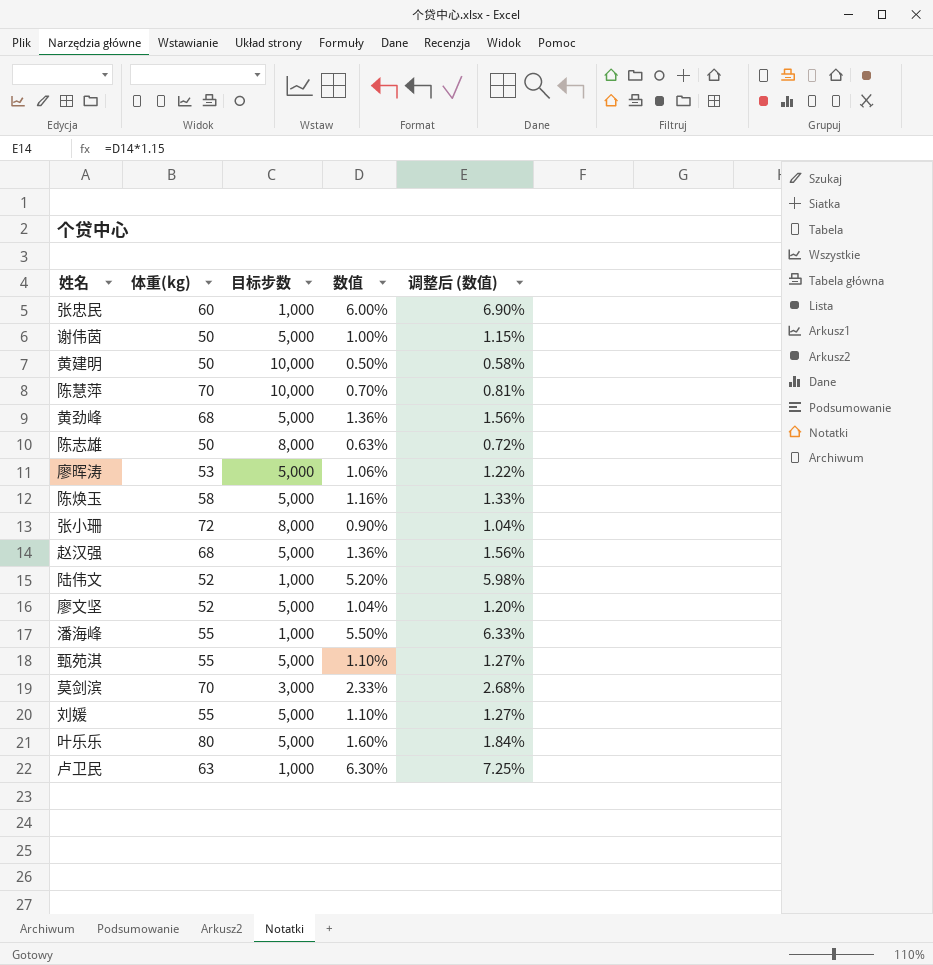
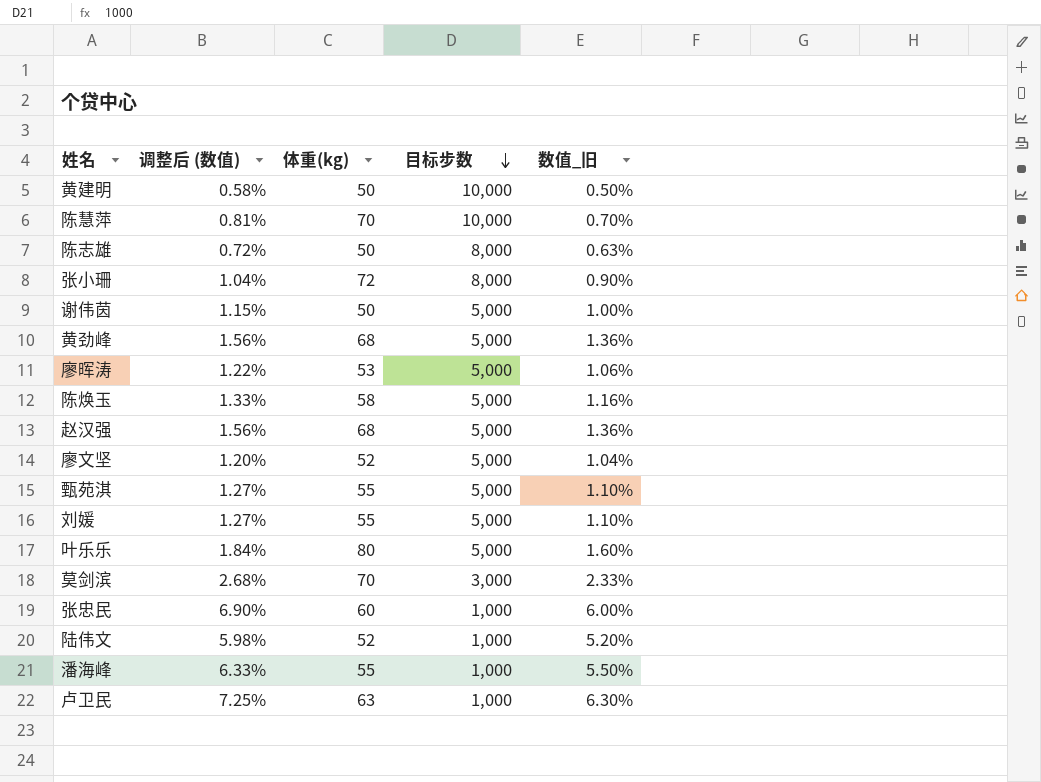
row order: none -> 目标步数 descending
column 调整后 (数值) | position: 5 -> 2
column name: 数值 -> 数值_旧

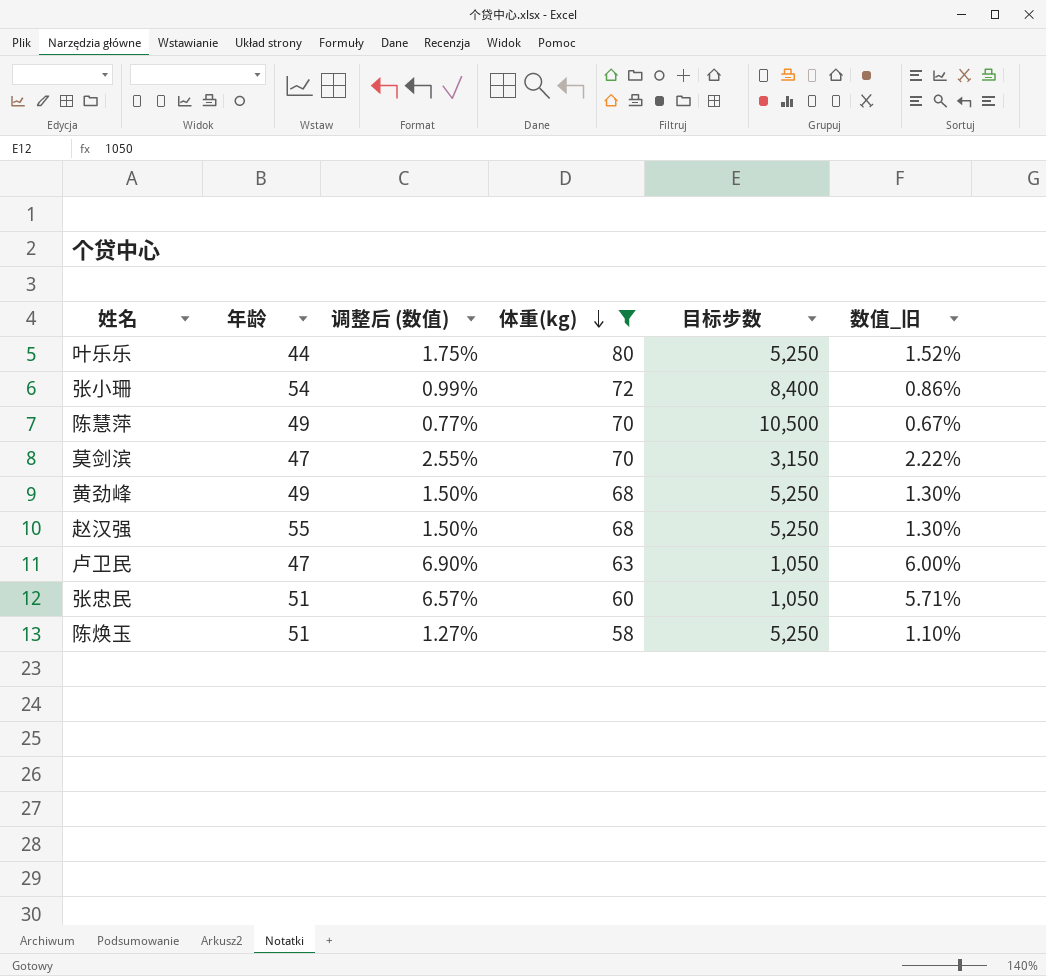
filter: none -> 体重(kg) >= 58
row order: 目标步数 descending -> 体重(kg) descending
column 年龄 | position: none -> 2
叶乐乐 | 调整后 (数值): 1.84% -> 1.75%
叶乐乐 | 目标步数: 5,000 -> 5,250
叶乐乐 | 数值_旧: 1.60% -> 1.52%
张小珊 | 调整后 (数值): 1.04% -> 0.99%
张小珊 | 目标步数: 8,000 -> 8,400
张小珊 | 数值_旧: 0.90% -> 0.86%
陈慧萍 | 调整后 (数值): 0.81% -> 0.77%
陈慧萍 | 目标步数: 10,000 -> 10,500
陈慧萍 | 数值_旧: 0.70% -> 0.67%
莫剑滨 | 调整后 (数值): 2.68% -> 2.55%
莫剑滨 | 目标步数: 3,000 -> 3,150
莫剑滨 | 数值_旧: 2.33% -> 2.22%
黄劲峰 | 调整后 (数值): 1.56% -> 1.50%
黄劲峰 | 目标步数: 5,000 -> 5,250
黄劲峰 | 数值_旧: 1.36% -> 1.30%
赵汉强 | 调整后 (数值): 1.56% -> 1.50%
赵汉强 | 目标步数: 5,000 -> 5,250
赵汉强 | 数值_旧: 1.36% -> 1.30%
卢卫民 | 调整后 (数值): 7.25% -> 6.90%
卢卫民 | 目标步数: 1,000 -> 1,050
卢卫民 | 数值_旧: 6.30% -> 6.00%
张忠民 | 调整后 (数值): 6.90% -> 6.57%
张忠民 | 目标步数: 1,000 -> 1,050
张忠民 | 数值_旧: 6.00% -> 5.71%
陈焕玉 | 调整后 (数值): 1.33% -> 1.27%
陈焕玉 | 目标步数: 5,000 -> 5,250
陈焕玉 | 数值_旧: 1.16% -> 1.10%

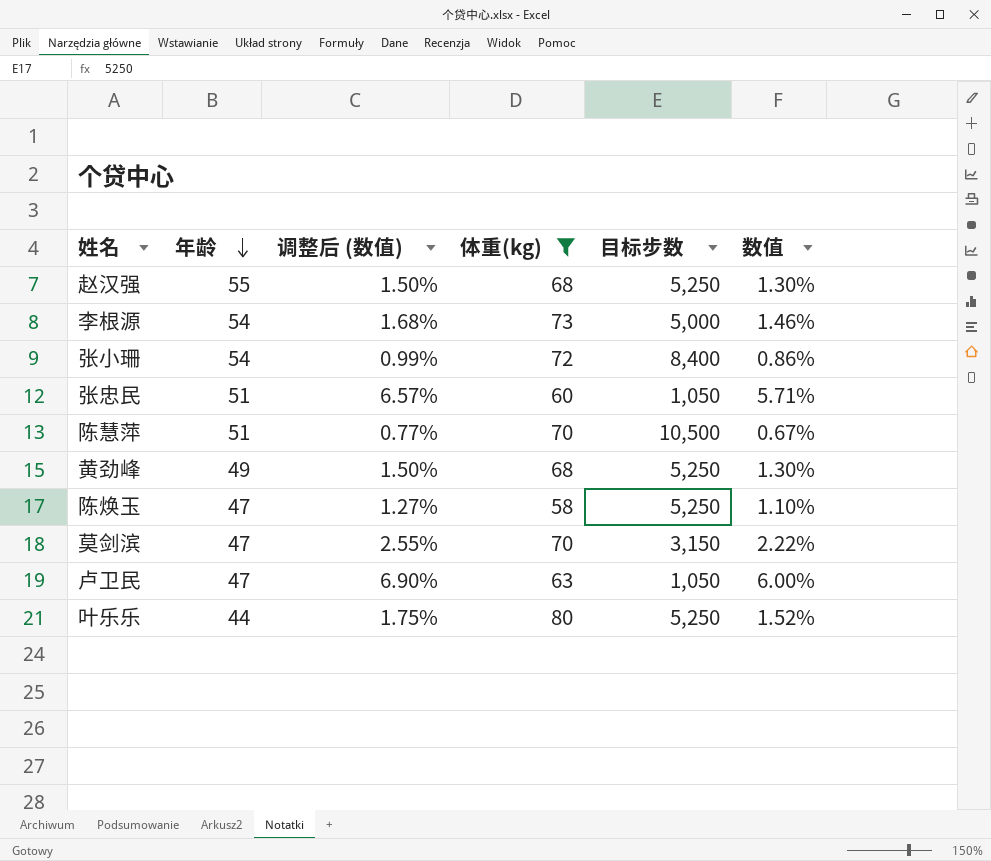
row order: 体重(kg) descending -> 年龄 descending
column name: 数值_旧 -> 数值
row 李根源: none -> 54 | 1.68% | 73 | 5,000 | 1.46%
陈慧萍 | 年龄: 49 -> 51
陈焕玉 | 年龄: 51 -> 47

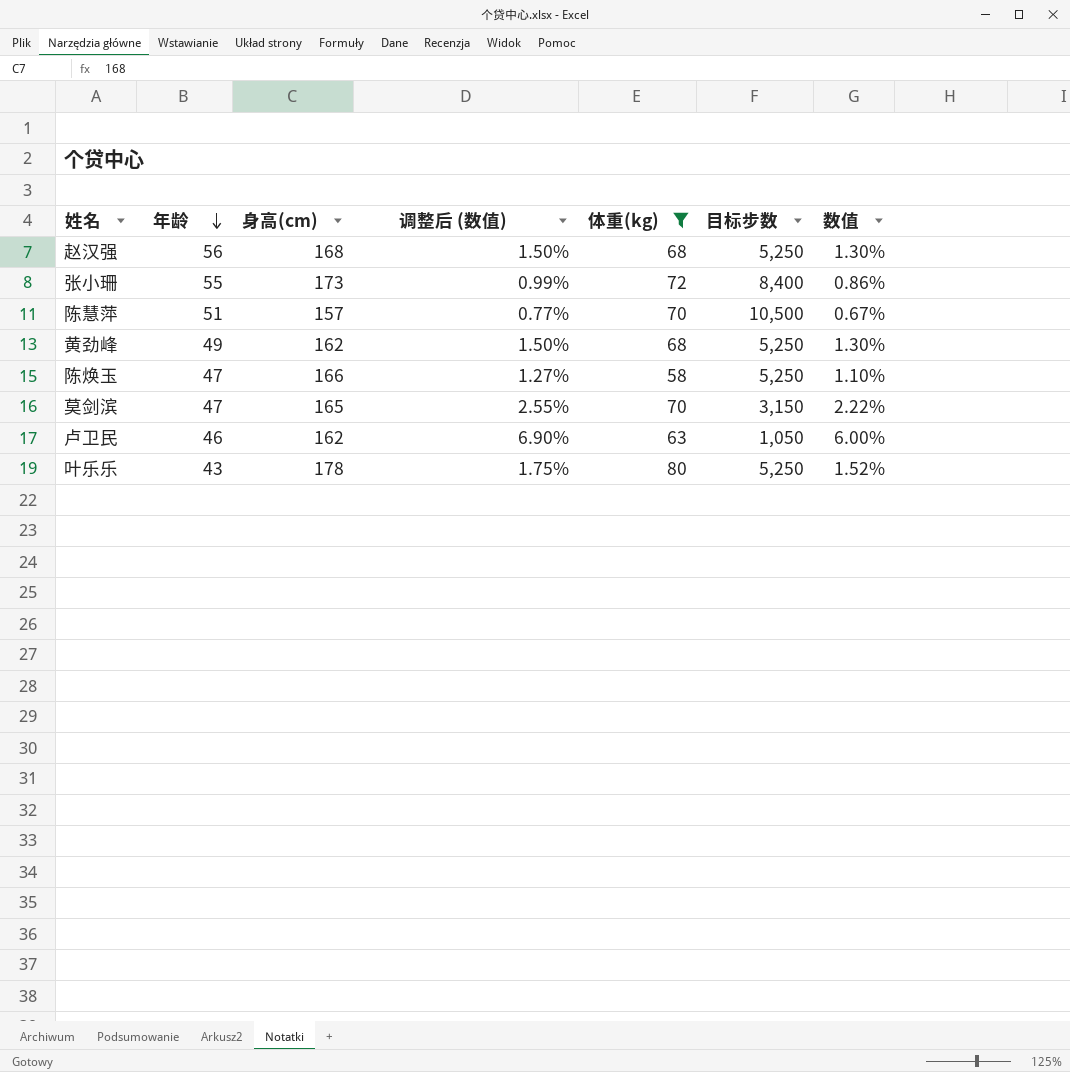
column 身高(cm) | position: none -> 3
row 李根源: 54 | 1.68% | 73 | 5,000 | 1.46% -> none
row 张忠民: 51 | 6.57% | 60 | 1,050 | 5.71% -> none
赵汉强 | 年龄: 55 -> 56
张小珊 | 年龄: 54 -> 55
卢卫民 | 年龄: 47 -> 46
叶乐乐 | 年龄: 44 -> 43

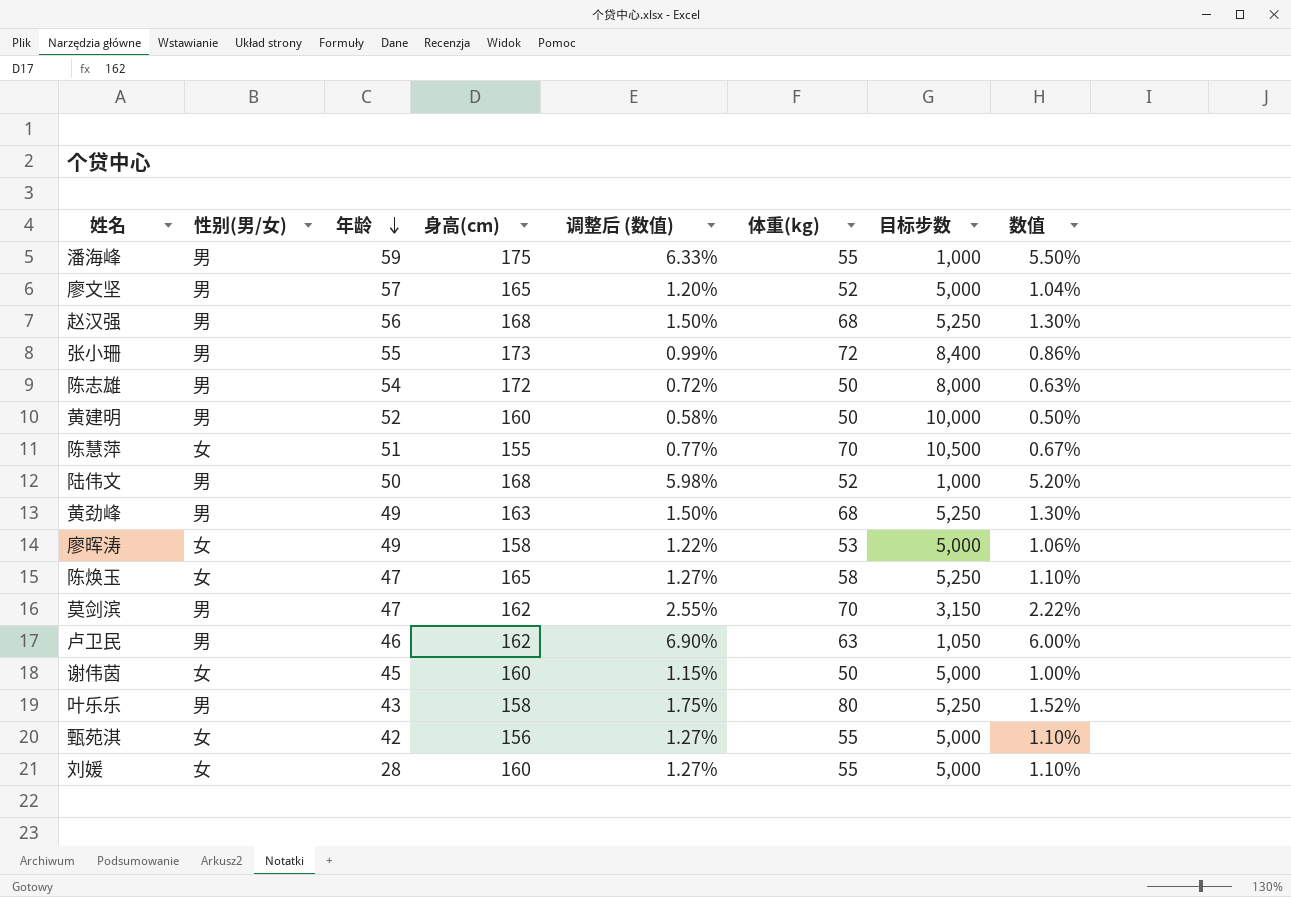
filter: 体重(kg) >= 58 -> none
column 性别(男/女) | position: none -> 2
陈慧萍 | 身高(cm): 157 -> 155
黄劲峰 | 身高(cm): 162 -> 163
陈焕玉 | 身高(cm): 166 -> 165
莫剑滨 | 身高(cm): 165 -> 162
叶乐乐 | 身高(cm): 178 -> 158

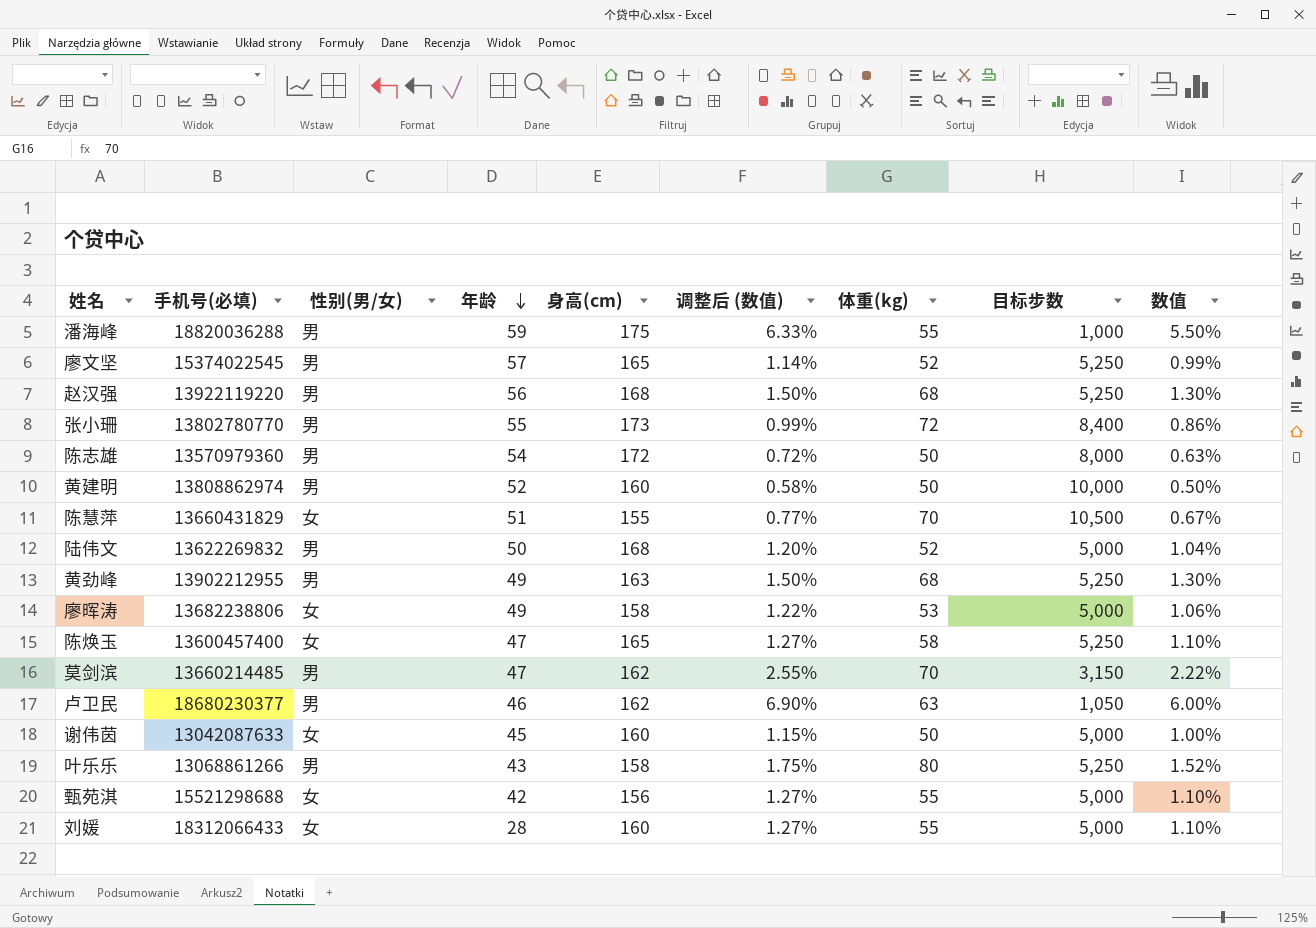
column 手机号(必填) | position: none -> 2
廖文坚 | 调整后 (数值): 1.20% -> 1.14%
廖文坚 | 目标步数: 5,000 -> 5,250
廖文坚 | 数值: 1.04% -> 0.99%
陆伟文 | 调整后 (数值): 5.98% -> 1.20%
陆伟文 | 目标步数: 1,000 -> 5,000
陆伟文 | 数值: 5.20% -> 1.04%

